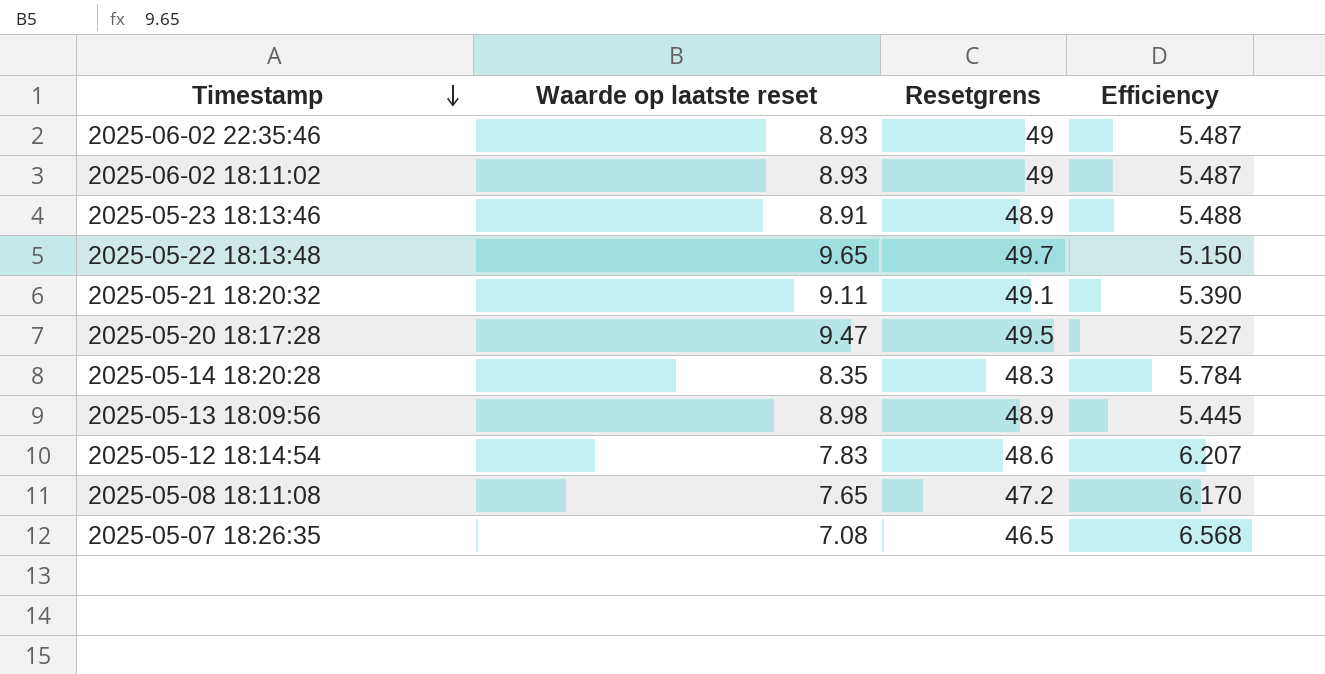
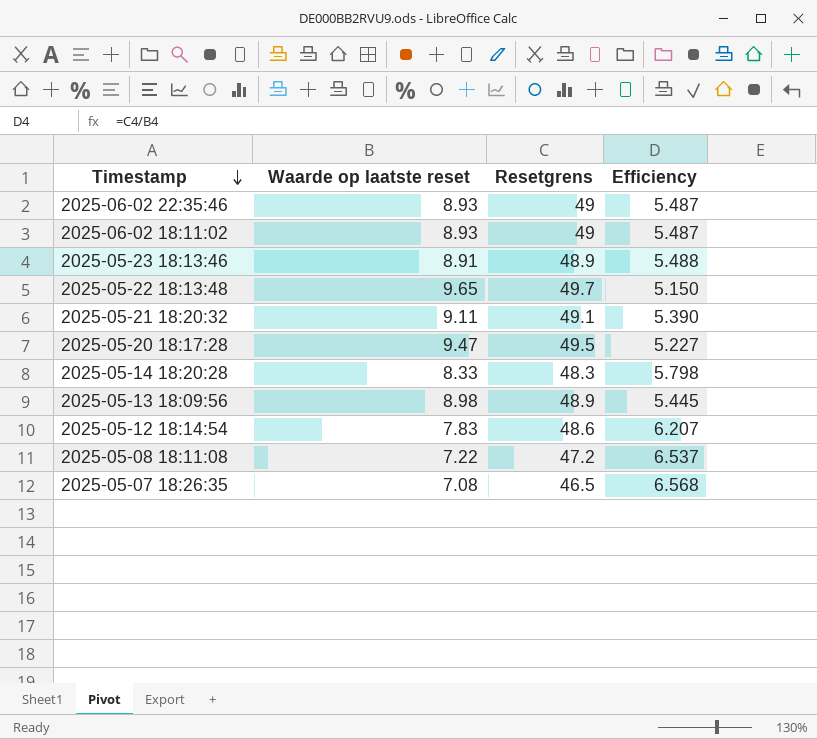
2025-05-14 18:20:28 | Waarde op laatste reset: 8.35 -> 8.33
2025-05-14 18:20:28 | Efficiency: 5.784 -> 5.798
2025-05-08 18:11:08 | Waarde op laatste reset: 7.65 -> 7.22
2025-05-08 18:11:08 | Efficiency: 6.170 -> 6.537

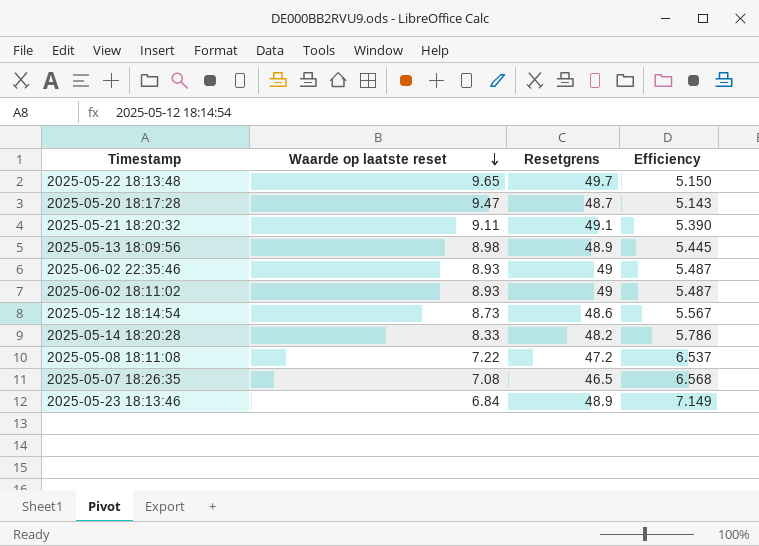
row order: Timestamp descending -> Waarde op laatste reset descending
2025-05-20 18:17:28 | Resetgrens: 49.5 -> 48.7
2025-05-20 18:17:28 | Efficiency: 5.227 -> 5.143
2025-05-12 18:14:54 | Waarde op laatste reset: 7.83 -> 8.73
2025-05-12 18:14:54 | Efficiency: 6.207 -> 5.567
2025-05-14 18:20:28 | Resetgrens: 48.3 -> 48.2
2025-05-14 18:20:28 | Efficiency: 5.798 -> 5.786
2025-05-23 18:13:46 | Waarde op laatste reset: 8.91 -> 6.84
2025-05-23 18:13:46 | Efficiency: 5.488 -> 7.149

